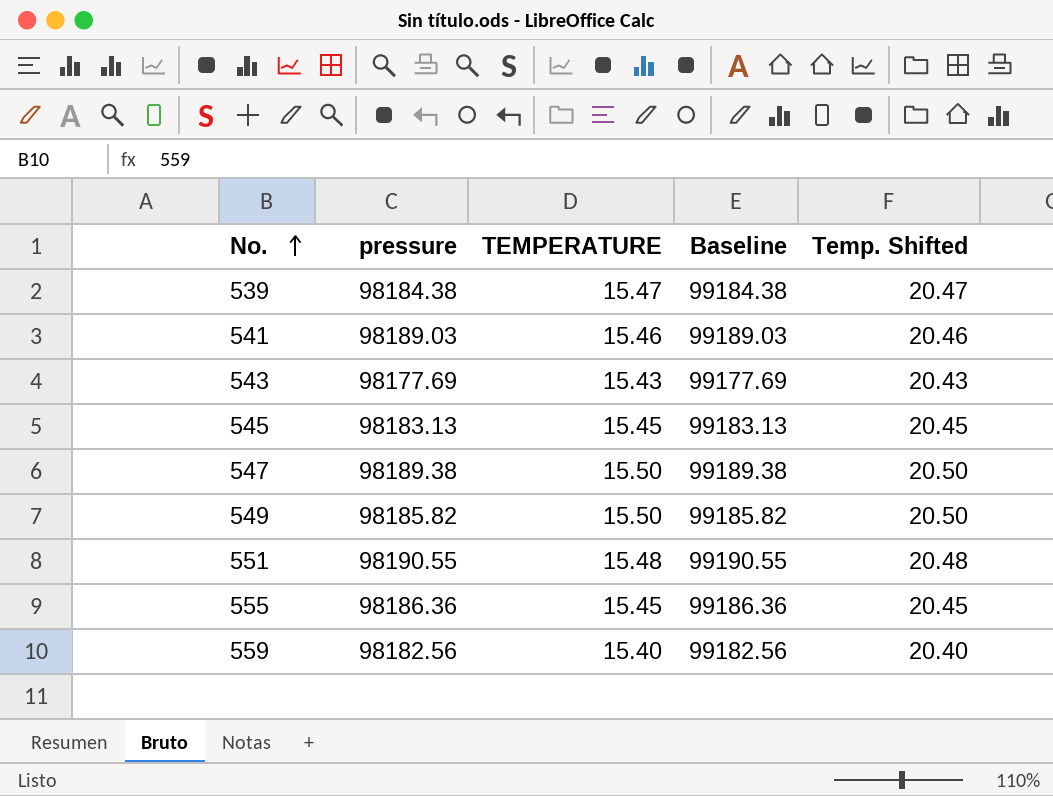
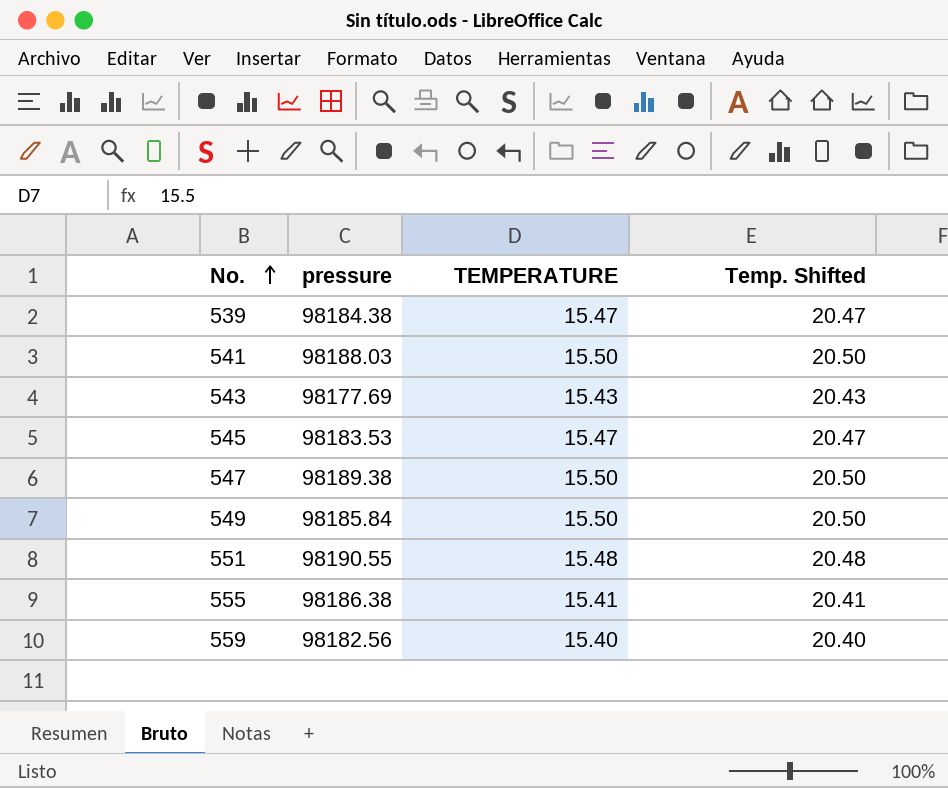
column Baseline | formula: [pressure] + 1000 -> none
541 | pressure: 98189.03 -> 98188.03
541 | TEMPERATURE: 15.46 -> 15.50
541 | Temp. Shifted: 20.46 -> 20.50
545 | pressure: 98183.13 -> 98183.53
545 | TEMPERATURE: 15.45 -> 15.47
545 | Temp. Shifted: 20.45 -> 20.47
549 | pressure: 98185.82 -> 98185.84
555 | pressure: 98186.36 -> 98186.38
555 | TEMPERATURE: 15.45 -> 15.41
555 | Temp. Shifted: 20.45 -> 20.41

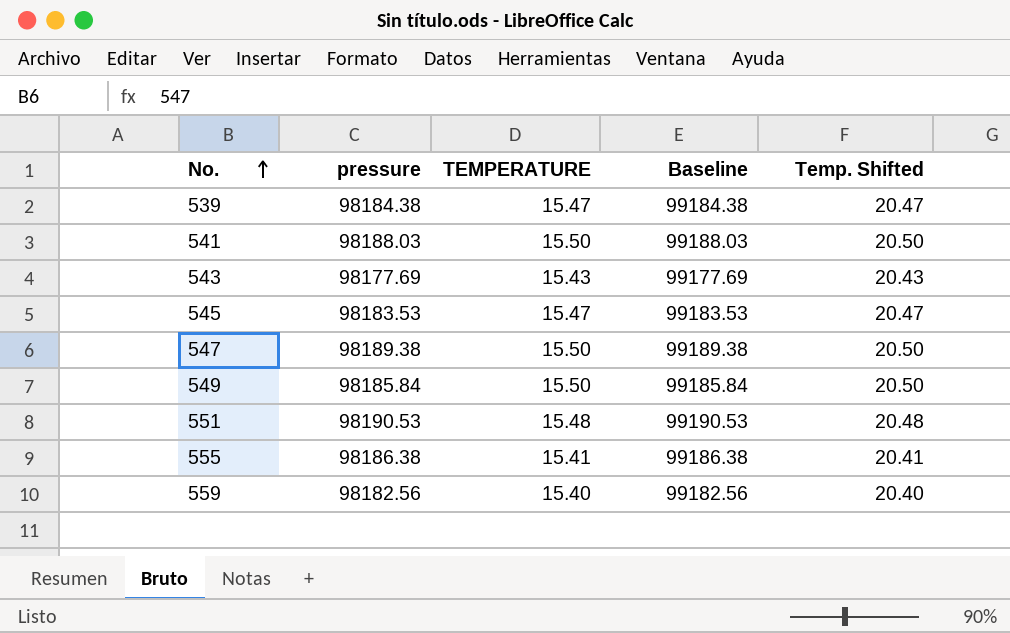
column Baseline | formula: none -> [pressure] + 1000
551 | pressure: 98190.55 -> 98190.53

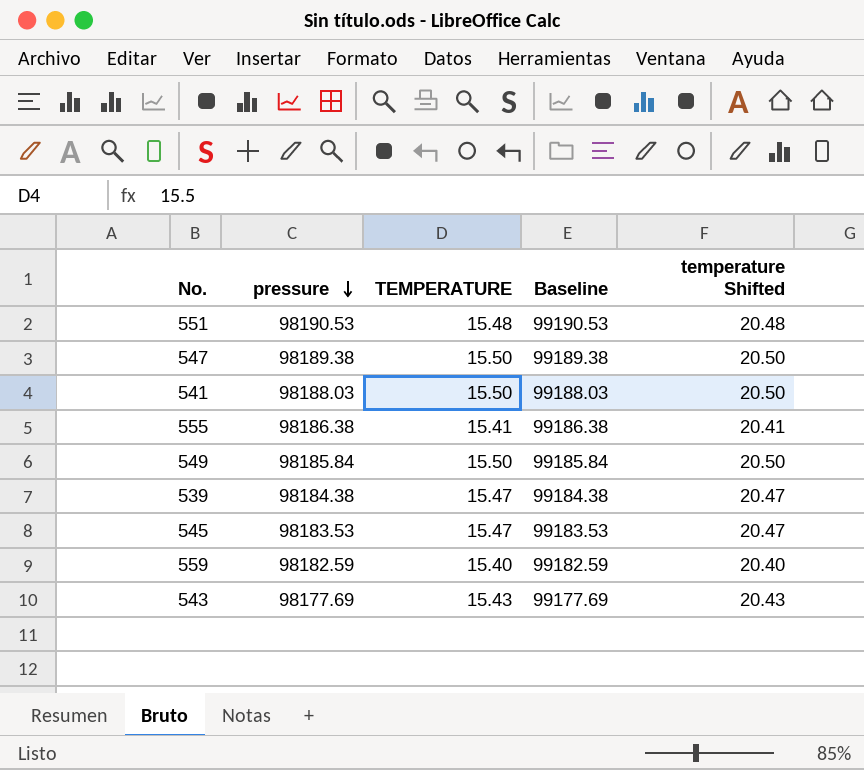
row order: No. ascending -> pressure descending
column name: Temp. Shifted -> temperature Shifted
559 | pressure: 98182.56 -> 98182.59
559 | Baseline: 99182.56 -> 99182.59

